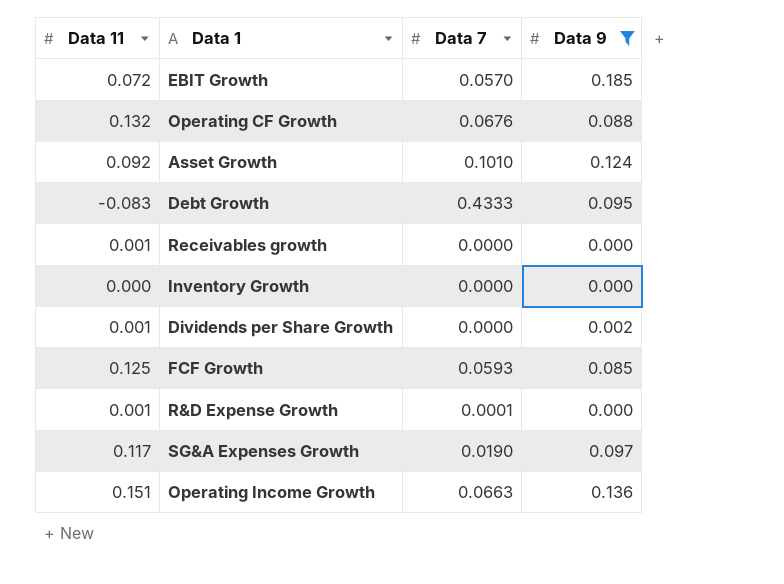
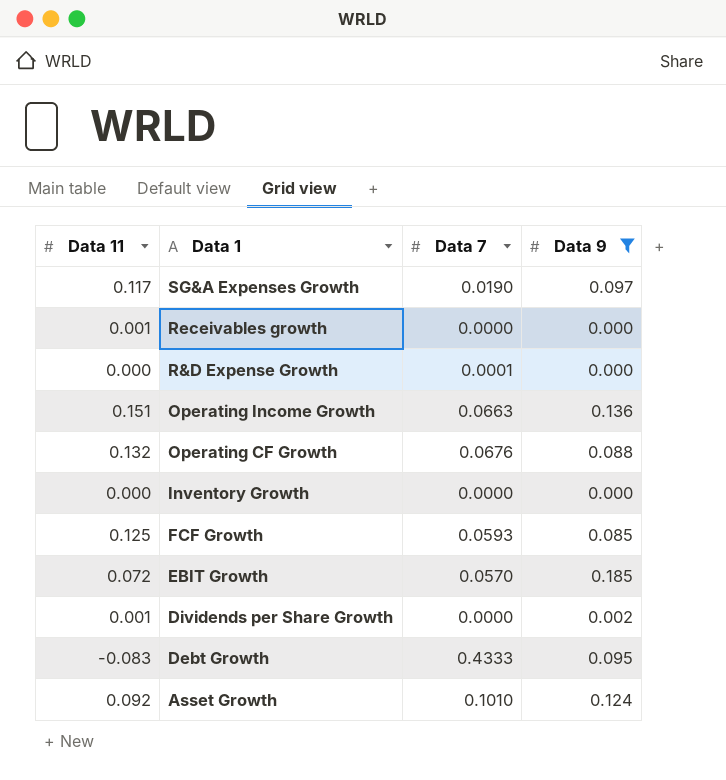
row order: none -> Data 1 descending
R&D Expense Growth | Data 11: 0.001 -> 0.000

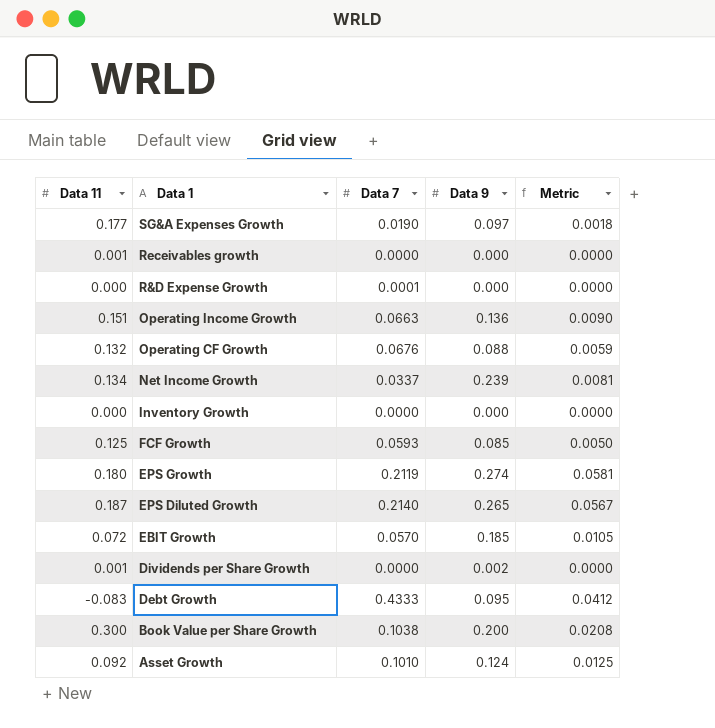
filter: Data 9 <= 0.185 -> none
column Metric | formula: none -> [Data 7] * [Data 9]
SG&A Expenses Growth | Data 11: 0.117 -> 0.177

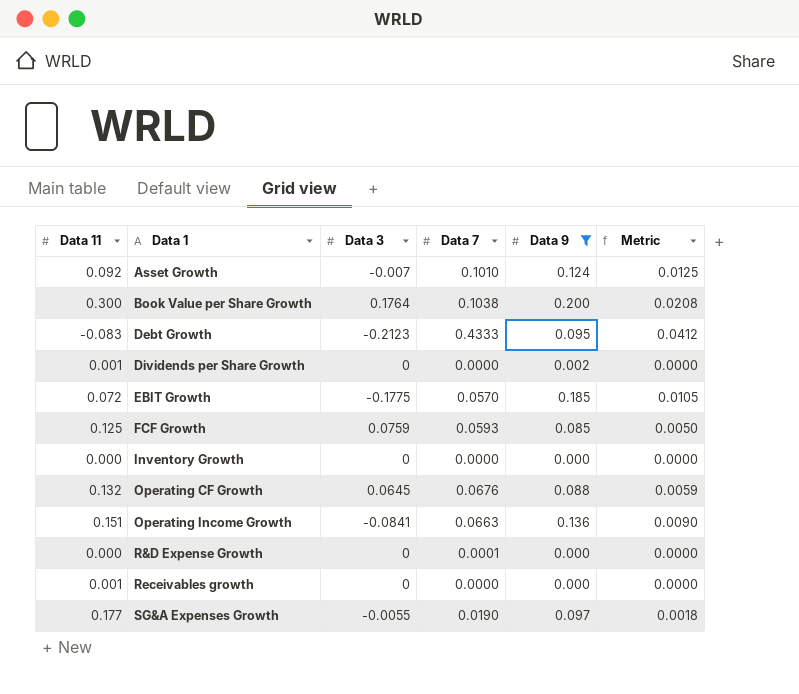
filter: none -> Data 9 <= 0.200
row order: Data 1 descending -> Data 1 ascending
column Data 3 | position: none -> 3

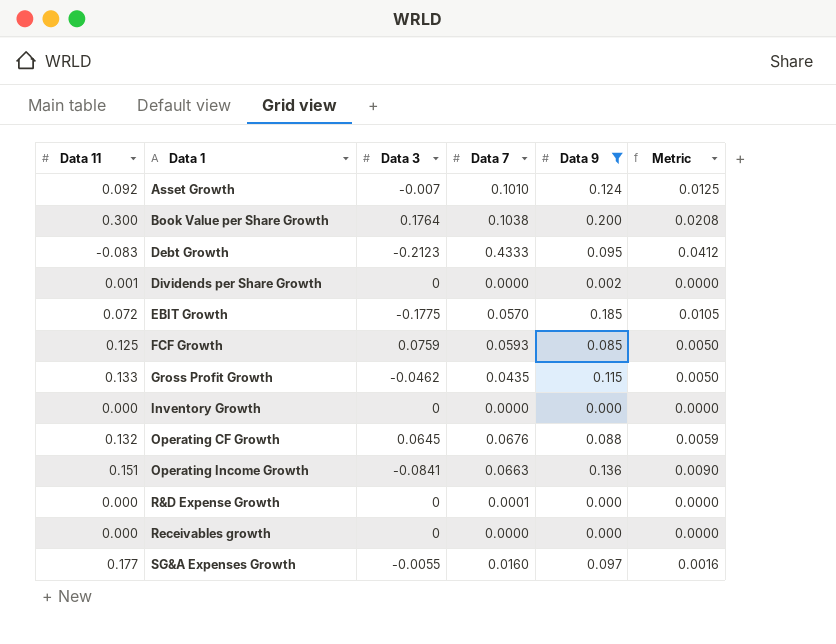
row Gross Profit Growth: none -> 0.133 | -0.0462 | 0.0435 | 0.115 | 0.0050
Receivables growth | Data 11: 0.001 -> 0.000
SG&A Expenses Growth | Data 7: 0.0190 -> 0.0160
SG&A Expenses Growth | Metric: 0.0018 -> 0.0016

